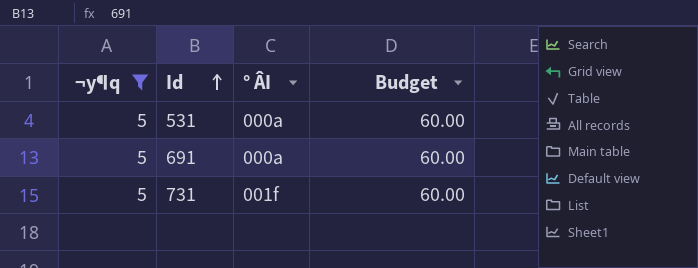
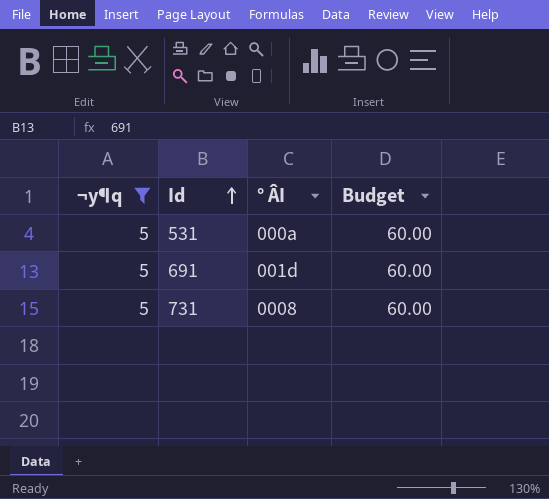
691 | ° ÂI: 000a -> 001d
731 | ° ÂI: 001f -> 0008

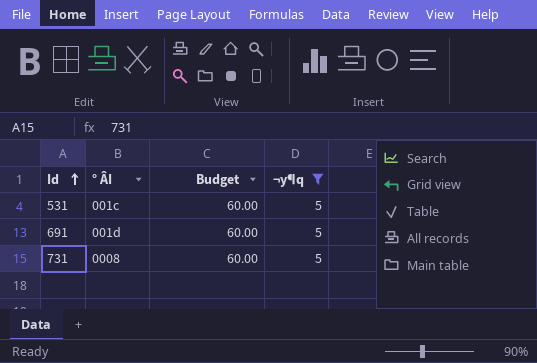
column ¬y¶q | position: 1 -> 4
531 | ° ÂI: 000a -> 001c

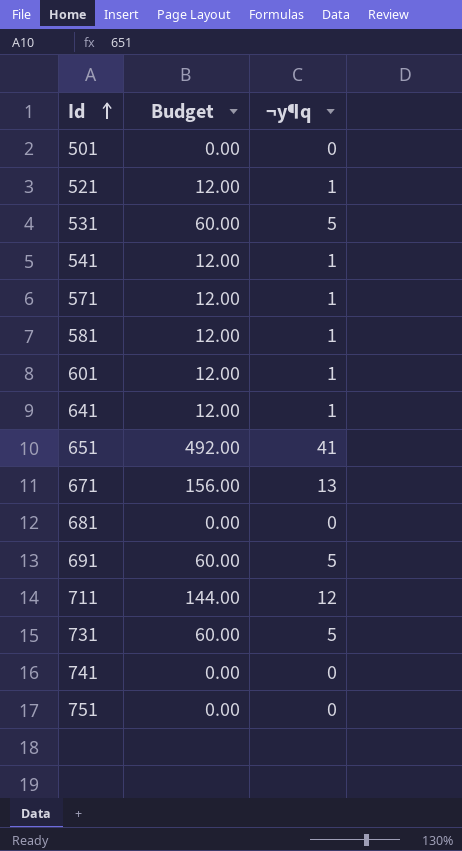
filter: ¬y¶q = 5 -> none
column ° ÂI | position: 2 -> none

